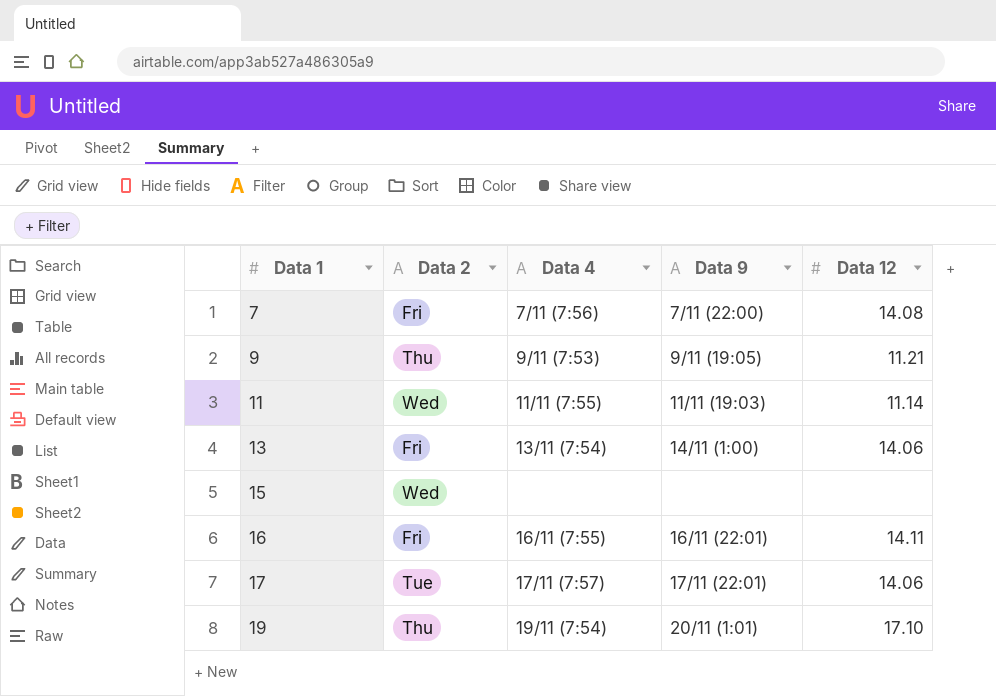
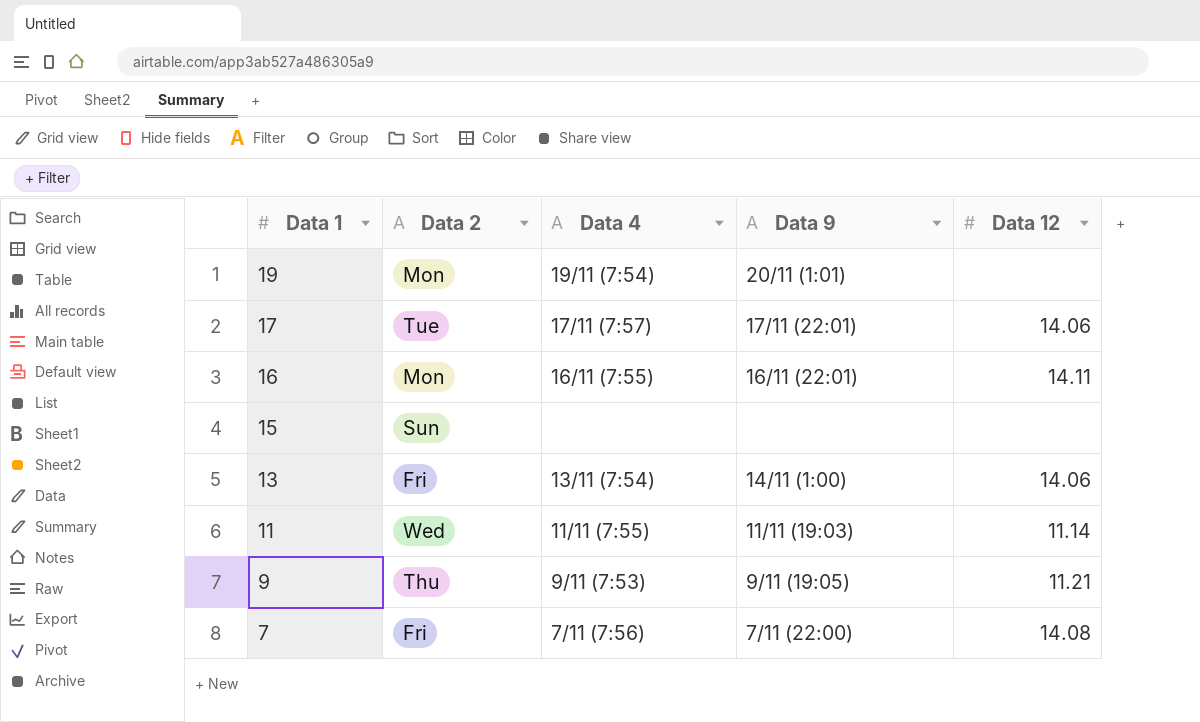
row order: Data 1 ascending -> Data 1 descending
19 | Data 2: Thu -> Mon
19 | Data 12: 17.10 -> none
16 | Data 2: Fri -> Mon
15 | Data 2: Wed -> Sun

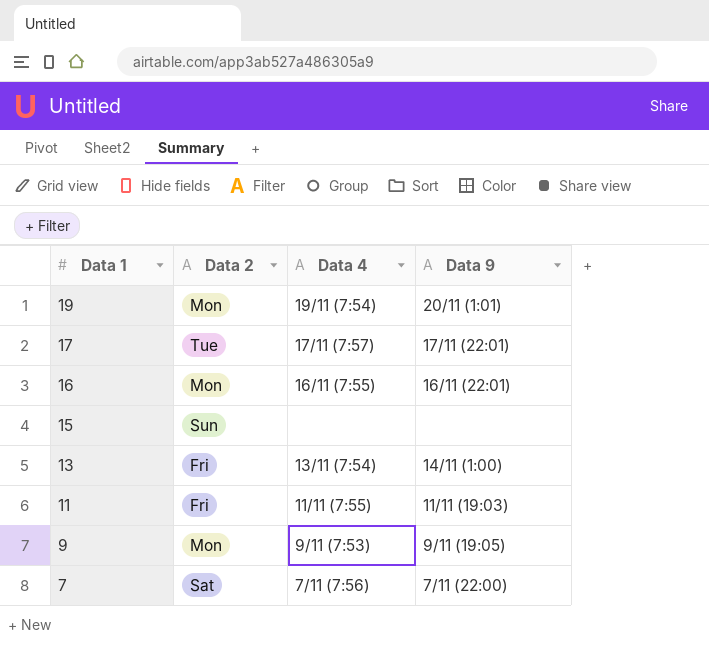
column Data 12 | position: 5 -> none
11 | Data 2: Wed -> Fri
9 | Data 2: Thu -> Mon
7 | Data 2: Fri -> Sat

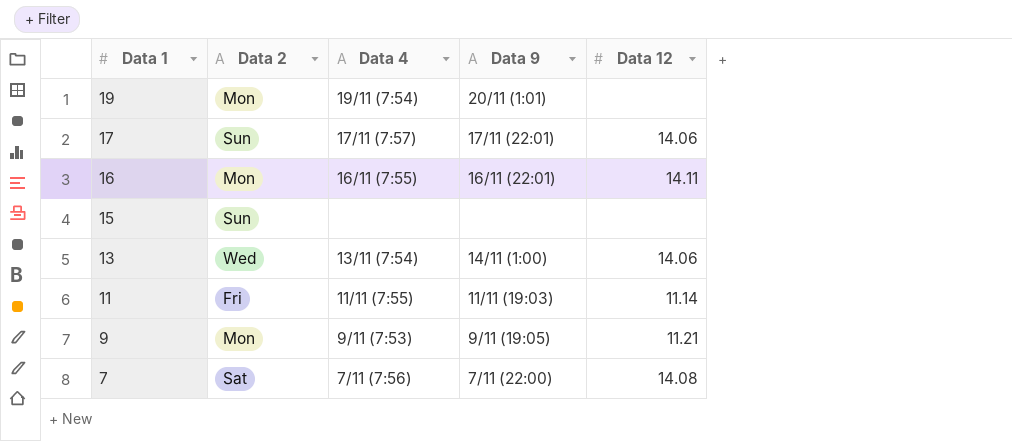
column Data 12 | position: none -> 5
17 | Data 2: Tue -> Sun
13 | Data 2: Fri -> Wed

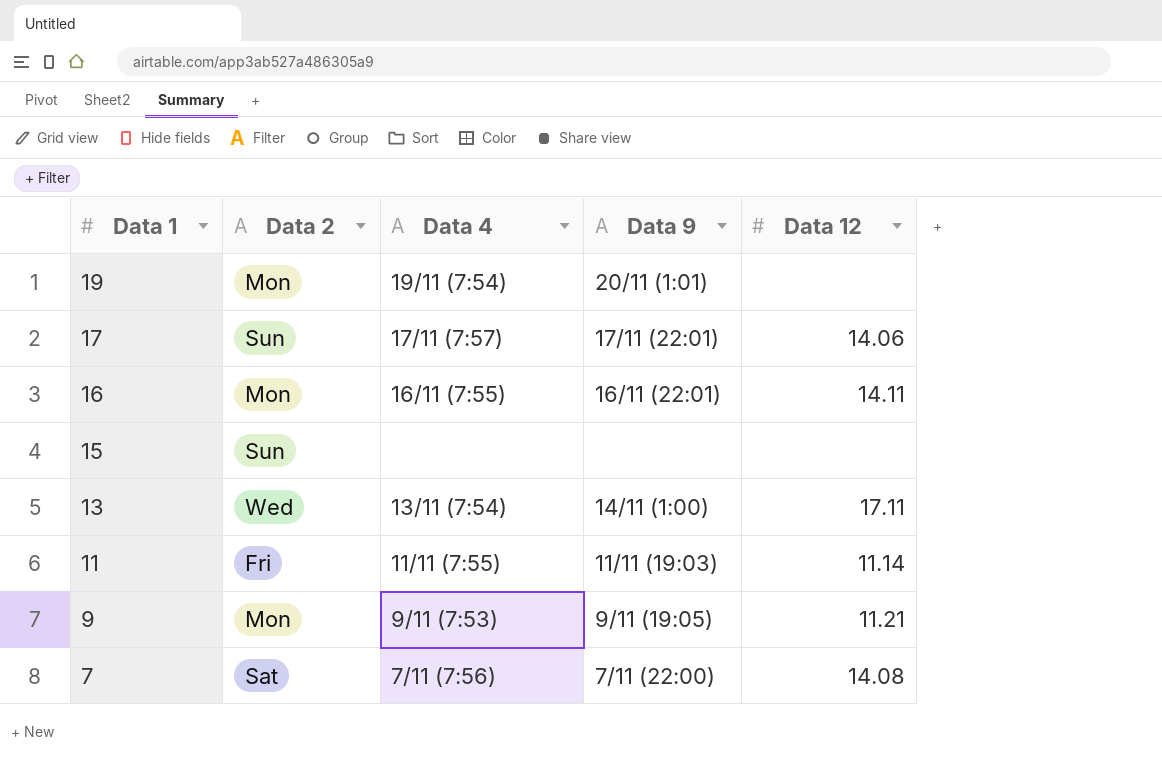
13 | Data 12: 14.06 -> 17.11

